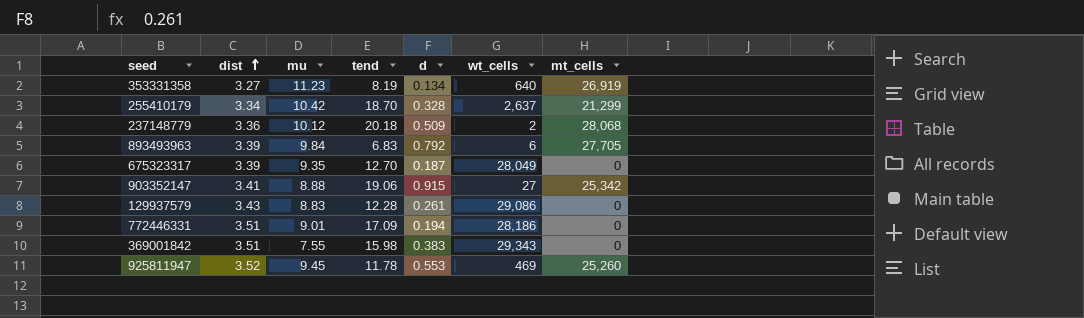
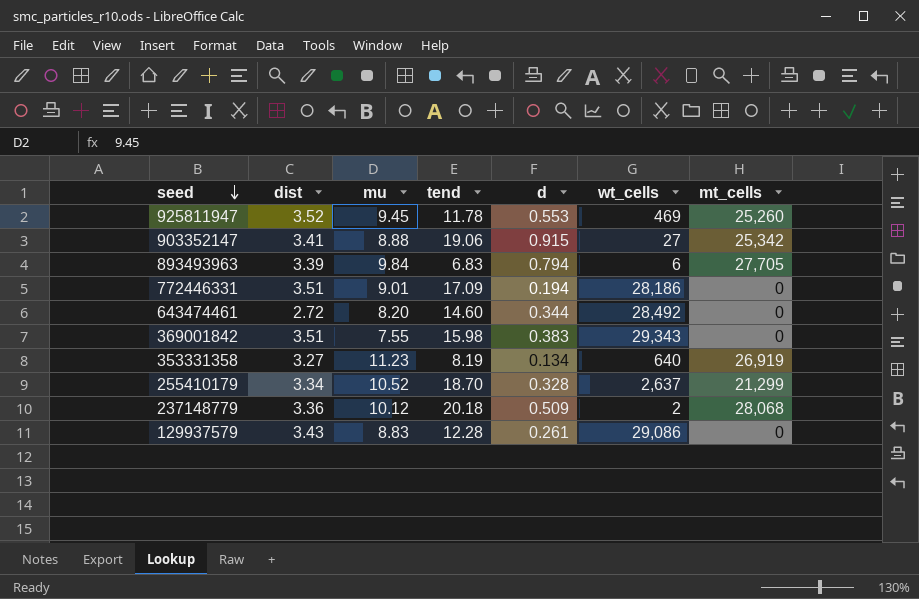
row order: dist ascending -> seed descending
row 675323317: 3.39 | 9.35 | 12.70 | 0.187 | 28,049 | 0 -> none
893493963 | d: 0.792 -> 0.794
row 643474461: none -> 2.72 | 8.20 | 14.60 | 0.344 | 28,492 | 0
255410179 | mu: 10.42 -> 10.52

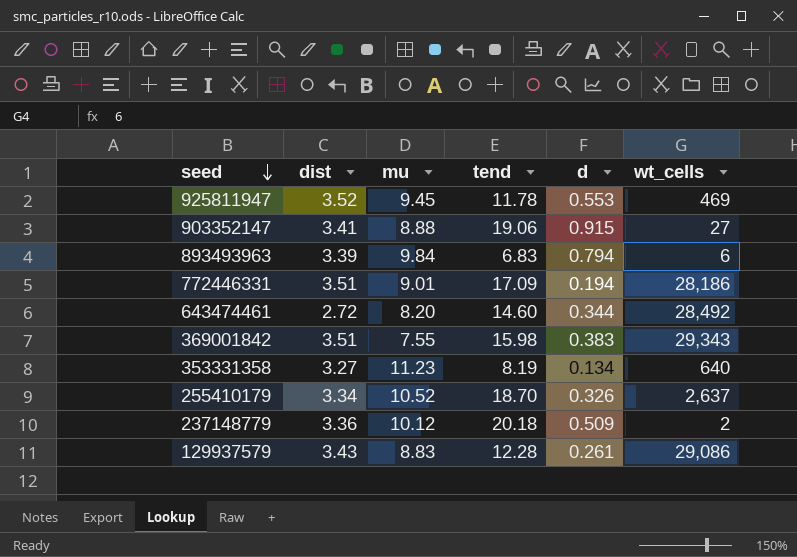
column mt_cells | position: 7 -> none
255410179 | d: 0.328 -> 0.326

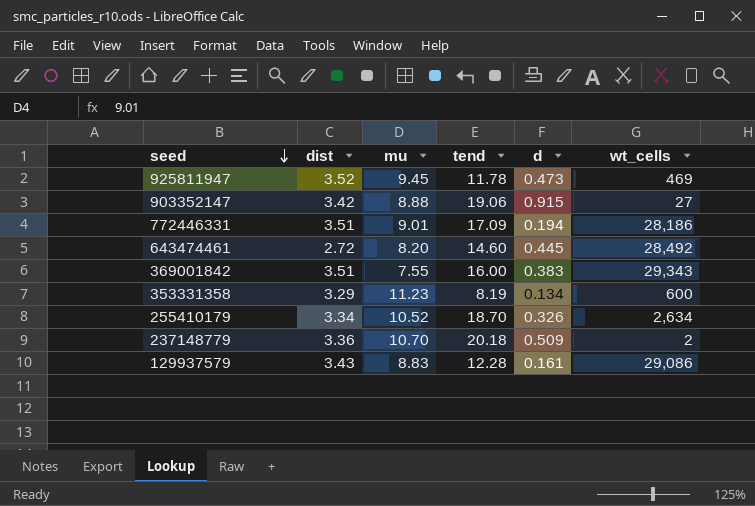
row 893493963: 3.39 | 9.84 | 6.83 | 0.794 | 6 -> none
925811947 | d: 0.553 -> 0.473
903352147 | dist: 3.41 -> 3.42
643474461 | d: 0.344 -> 0.445
369001842 | tend: 15.98 -> 16.00
353331358 | dist: 3.27 -> 3.29
353331358 | wt_cells: 640 -> 600
255410179 | wt_cells: 2,637 -> 2,634
237148779 | mu: 10.12 -> 10.70
129937579 | d: 0.261 -> 0.161

